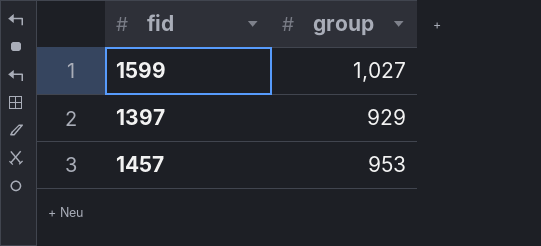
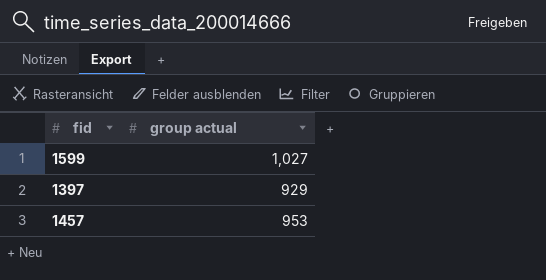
column name: group -> group actual

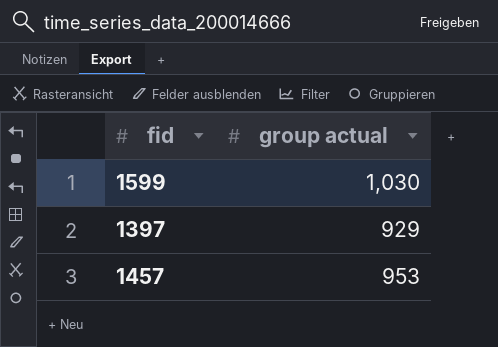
1599 | group actual: 1,027 -> 1,030

